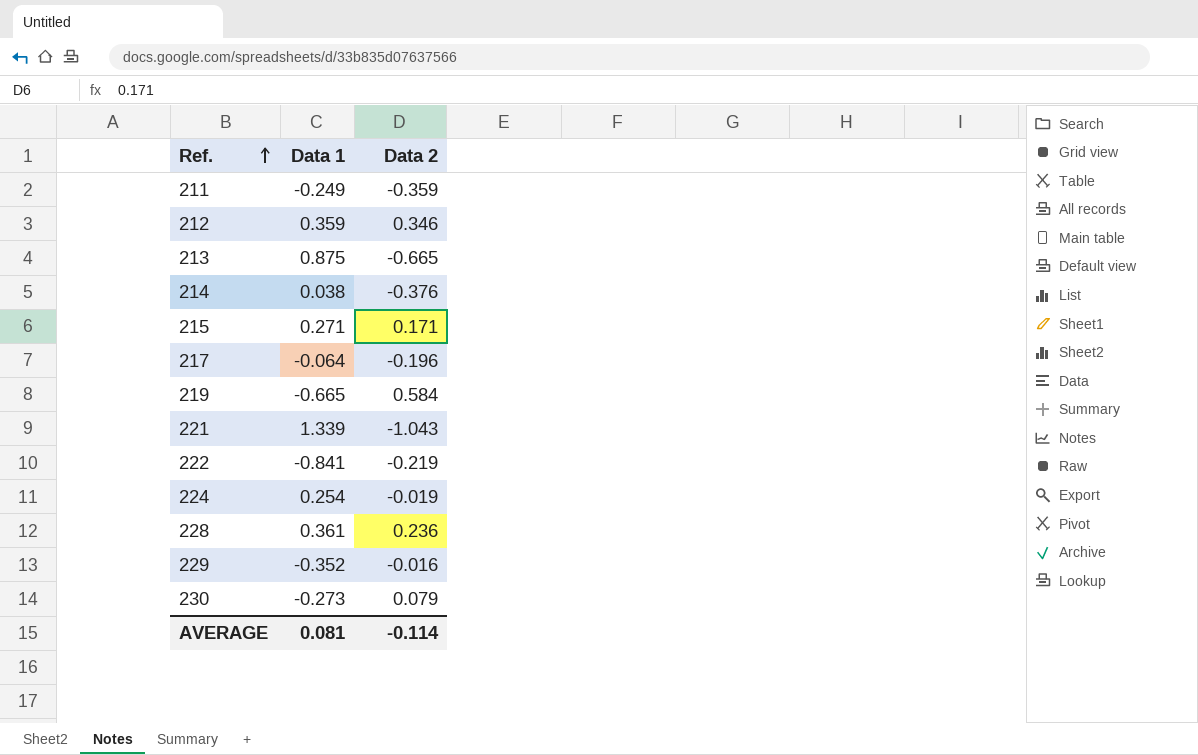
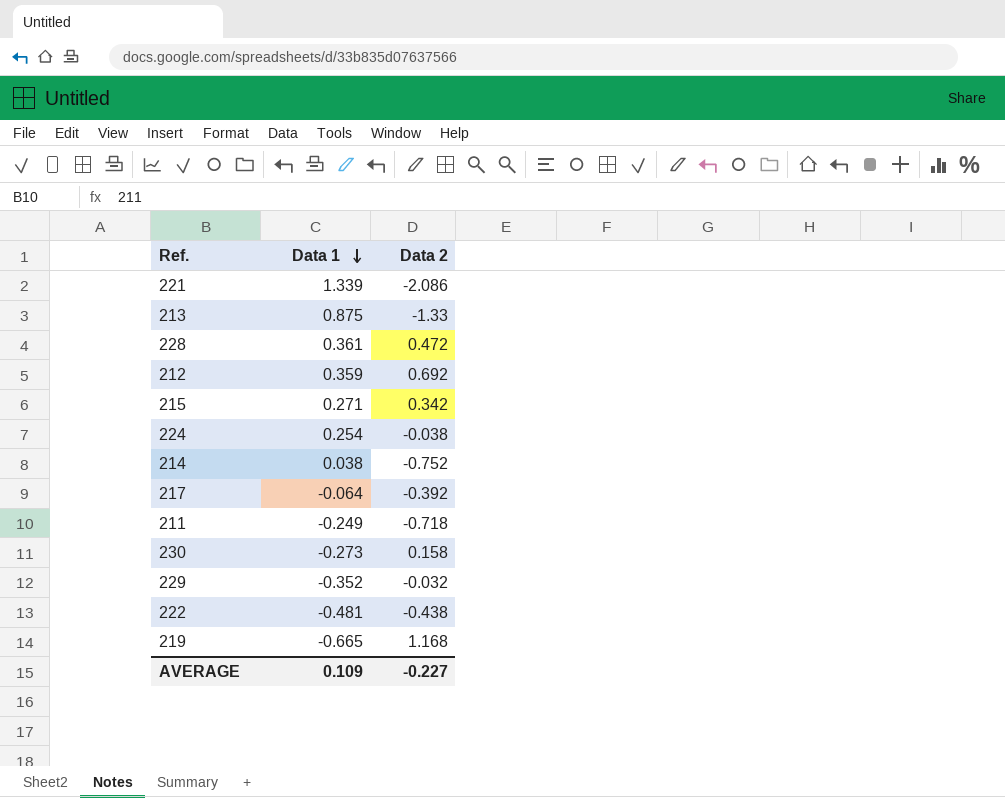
row order: Ref. ascending -> Data 1 descending
221 | Data 2: -1.043 -> -2.086
213 | Data 2: -0.665 -> -1.33
228 | Data 2: 0.236 -> 0.472
212 | Data 2: 0.346 -> 0.692
215 | Data 2: 0.171 -> 0.342
224 | Data 2: -0.019 -> -0.038
214 | Data 2: -0.376 -> -0.752
217 | Data 2: -0.196 -> -0.392
211 | Data 2: -0.359 -> -0.718
230 | Data 2: 0.079 -> 0.158
229 | Data 2: -0.016 -> -0.032
222 | Data 1: -0.841 -> -0.481
222 | Data 2: -0.219 -> -0.438
219 | Data 2: 0.584 -> 1.168
AVERAGE | Data 1: 0.081 -> 0.109
AVERAGE | Data 2: -0.114 -> -0.227

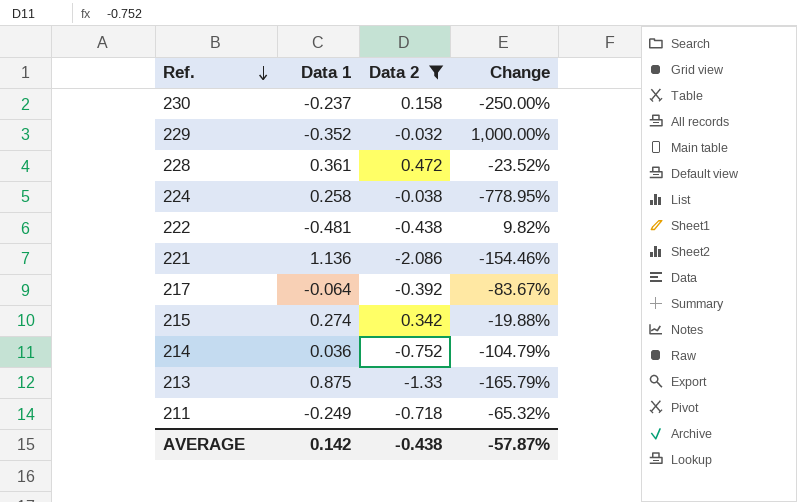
filter: none -> Data 2 <= 0.472
row order: Data 1 descending -> Ref. descending
column Change | formula: none -> ([Data 1] - [Data 2]) / [Data 2]
230 | Data 1: -0.273 -> -0.237
224 | Data 1: 0.254 -> 0.258
221 | Data 1: 1.339 -> 1.136
215 | Data 1: 0.271 -> 0.274
214 | Data 1: 0.038 -> 0.036
AVERAGE | Data 1: 0.109 -> 0.142
AVERAGE | Data 2: -0.227 -> -0.438

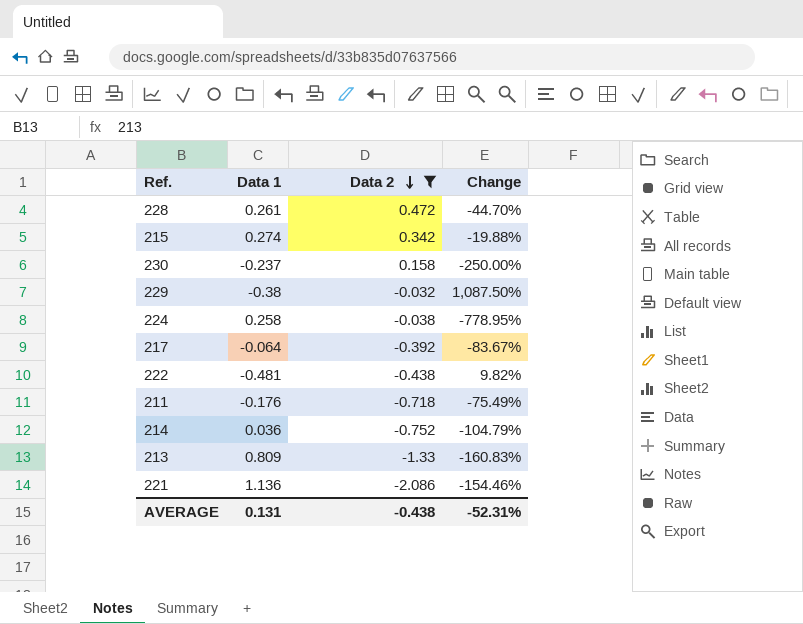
row order: Ref. descending -> Data 2 descending
228 | Data 1: 0.361 -> 0.261
228 | Change: -23.52% -> -44.70%
229 | Data 1: -0.352 -> -0.38
229 | Change: 1,000.00% -> 1,087.50%
211 | Data 1: -0.249 -> -0.176
211 | Change: -65.32% -> -75.49%
213 | Data 1: 0.875 -> 0.809
213 | Change: -165.79% -> -160.83%
AVERAGE | Data 1: 0.142 -> 0.131
AVERAGE | Change: -57.87% -> -52.31%

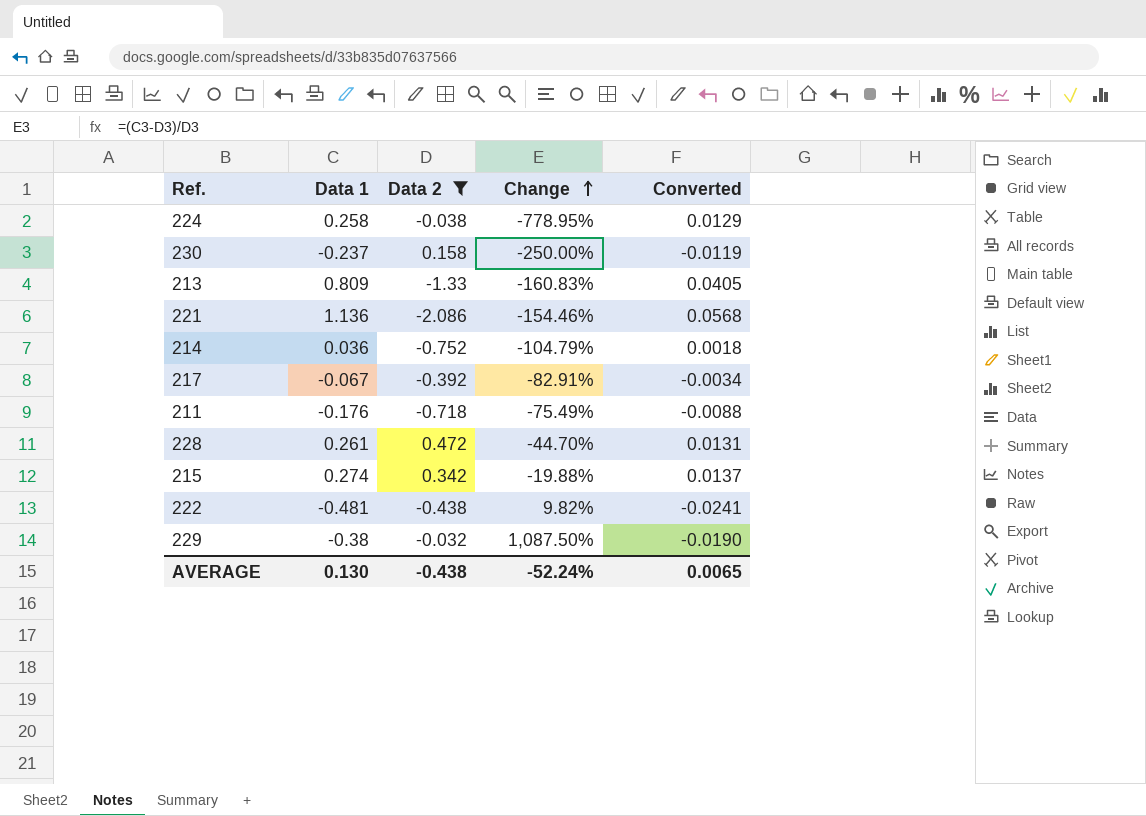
row order: Data 2 descending -> Change ascending
column Converted | formula: none -> [Data 1] * 0.05
217 | Data 1: -0.064 -> -0.067
217 | Change: -83.67% -> -82.91%
AVERAGE | Data 1: 0.131 -> 0.130
AVERAGE | Change: -52.31% -> -52.24%

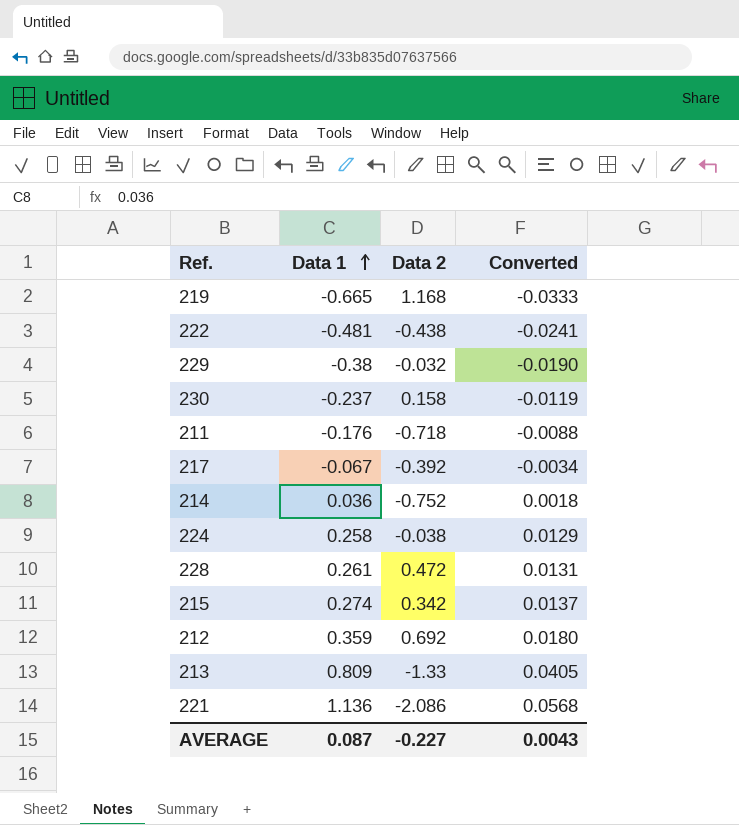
filter: Data 2 <= 0.472 -> none
row order: Change ascending -> Data 1 ascending
column Change | formula: ([Data 1] - [Data 2]) / [Data 2] -> none
AVERAGE | Data 1: 0.130 -> 0.087
AVERAGE | Data 2: -0.438 -> -0.227
AVERAGE | Converted: 0.0065 -> 0.0043

